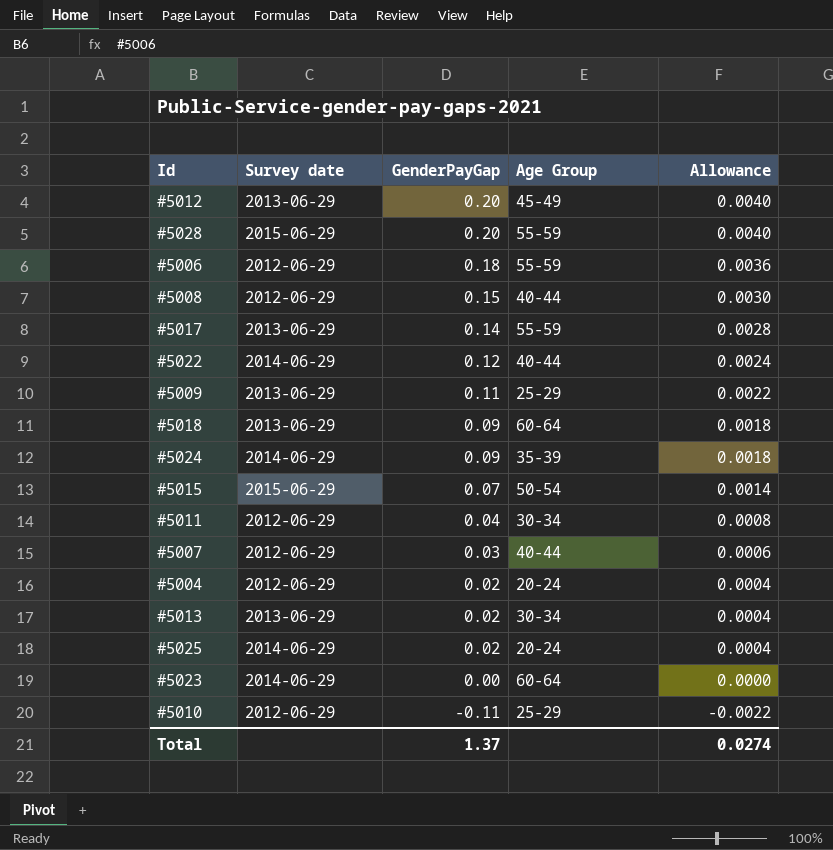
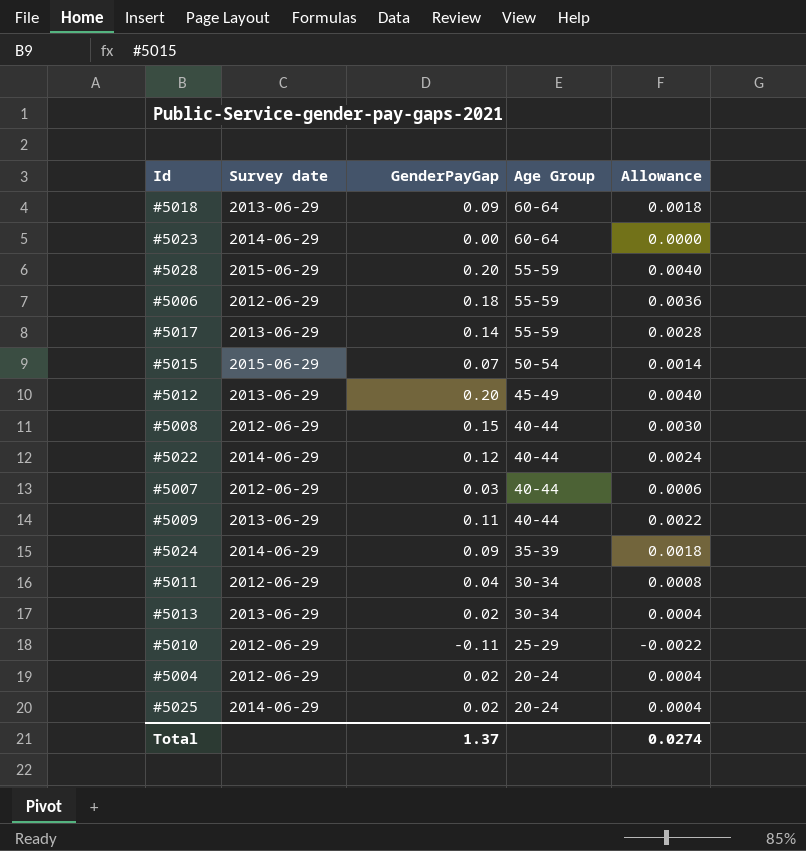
row order: GenderPayGap descending -> Age Group descending
#5009 | Age Group: 25-29 -> 40-44

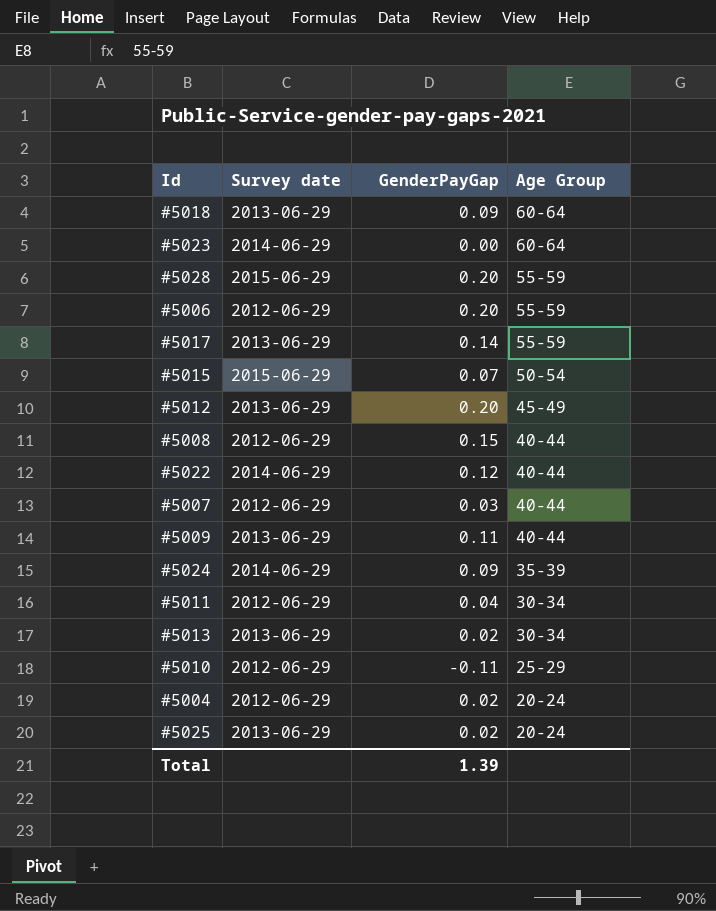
column Allowance | formula: [GenderPayGap] * 0.02 -> none
#5006 | GenderPayGap: 0.18 -> 0.20
#5025 | Survey date: 2014-06-29 -> 2013-06-29
Total | GenderPayGap: 1.37 -> 1.39

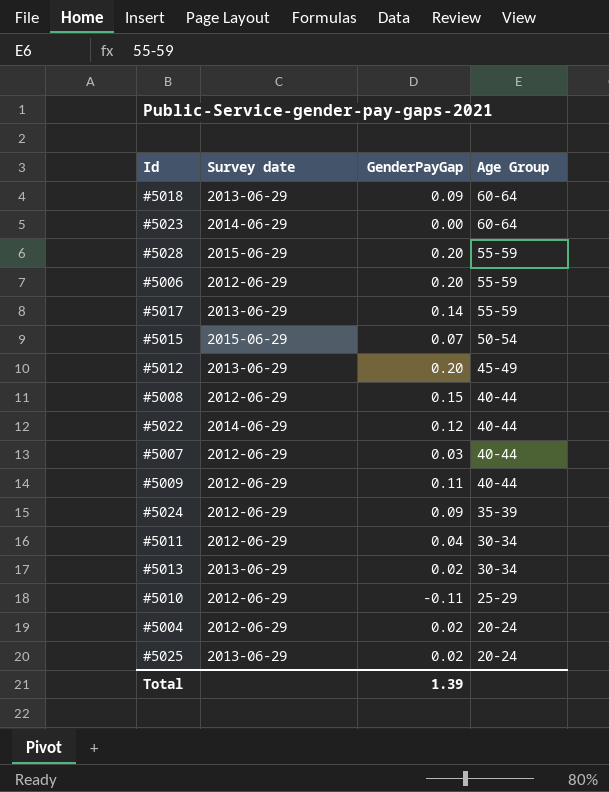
#5009 | Survey date: 2013-06-29 -> 2012-06-29
#5024 | Survey date: 2014-06-29 -> 2012-06-29

